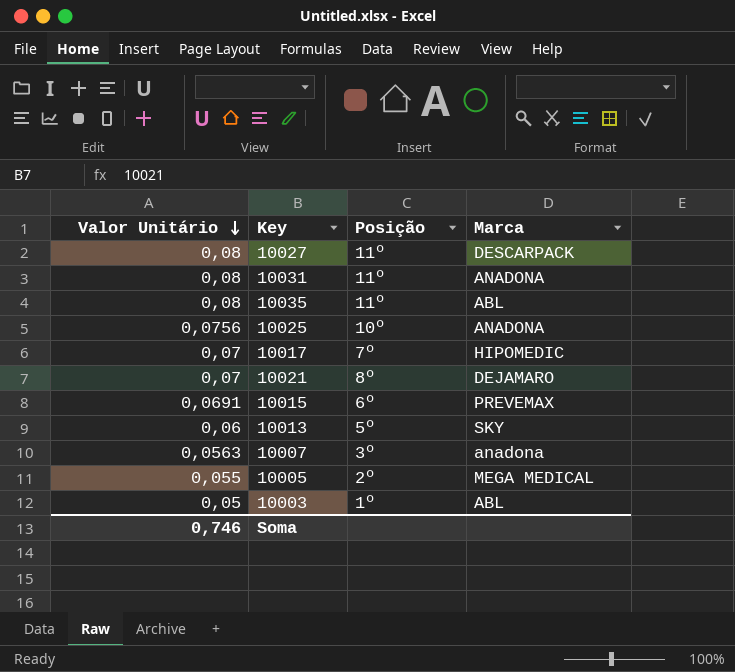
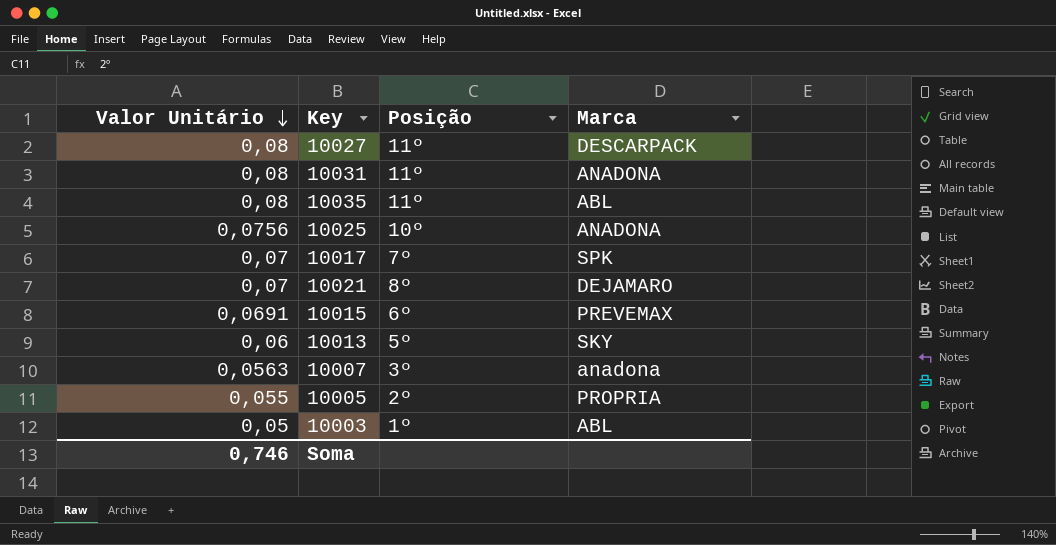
10017 | Marca: HIPOMEDIC -> SPK
10005 | Marca: MEGA MEDICAL -> PROPRIA

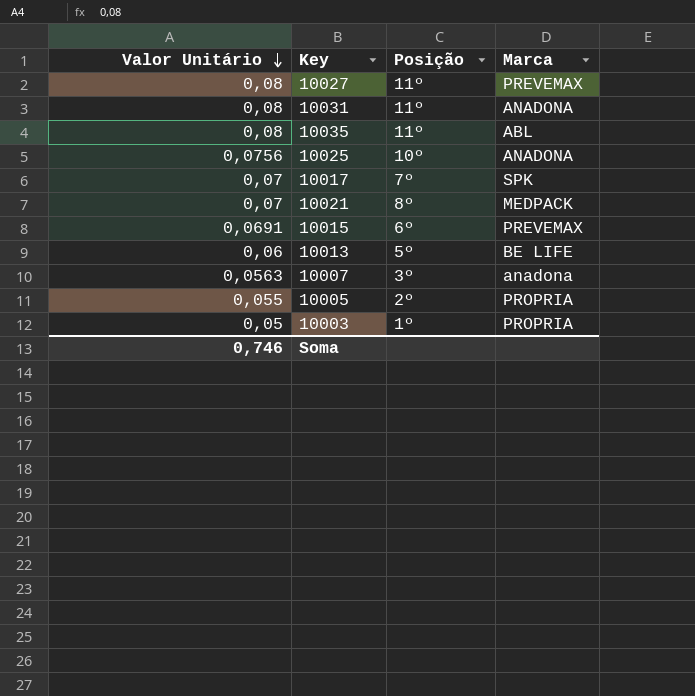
10027 | Marca: DESCARPACK -> PREVEMAX
10021 | Marca: DEJAMARO -> MEDPACK
10013 | Marca: SKY -> BE LIFE
10003 | Marca: ABL -> PROPRIA

